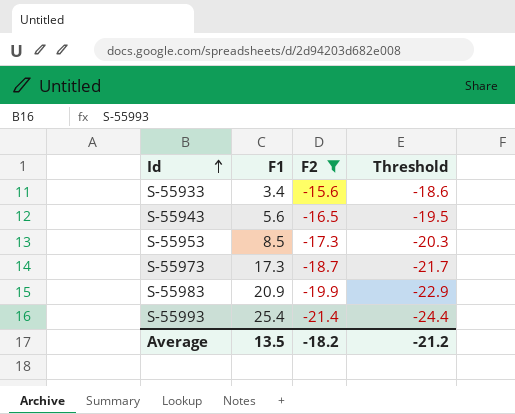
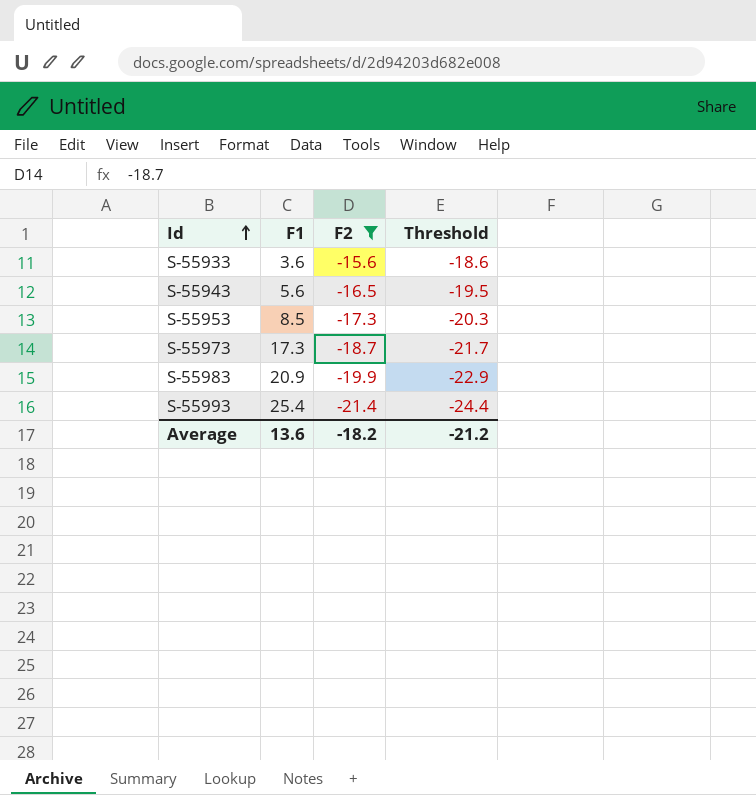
S-55933 | F1: 3.4 -> 3.6
Average | F1: 13.5 -> 13.6

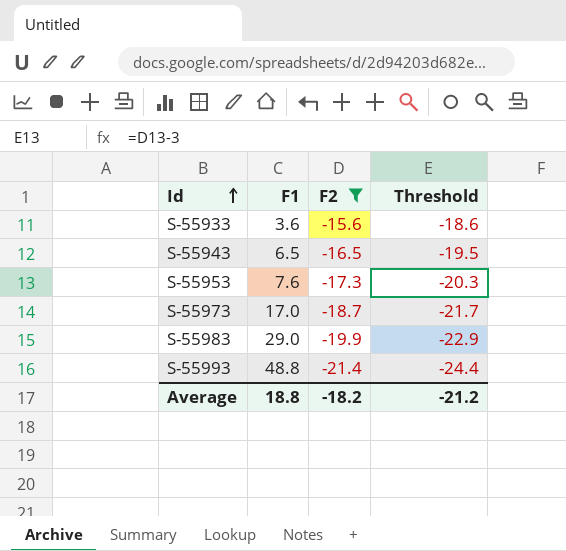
S-55943 | F1: 5.6 -> 6.5
S-55953 | F1: 8.5 -> 7.6
S-55973 | F1: 17.3 -> 17.0
S-55983 | F1: 20.9 -> 29.0
S-55993 | F1: 25.4 -> 48.8
Average | F1: 13.6 -> 18.8

